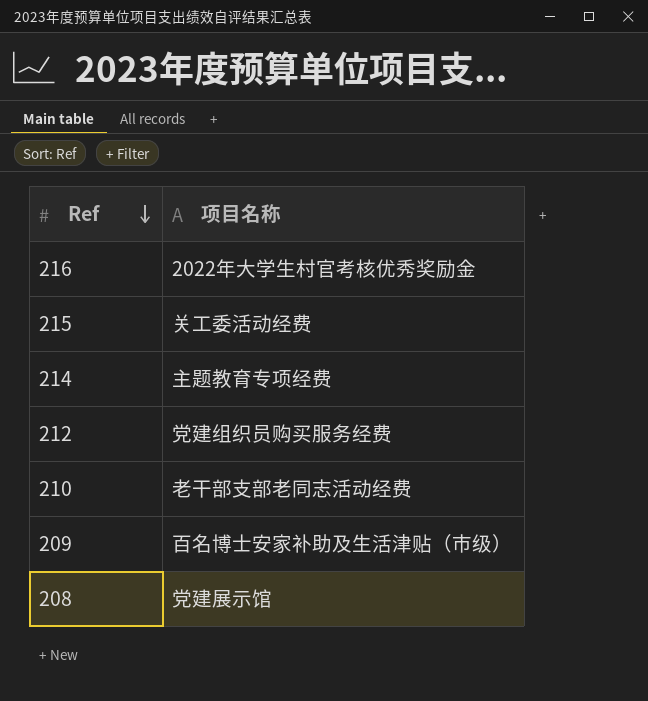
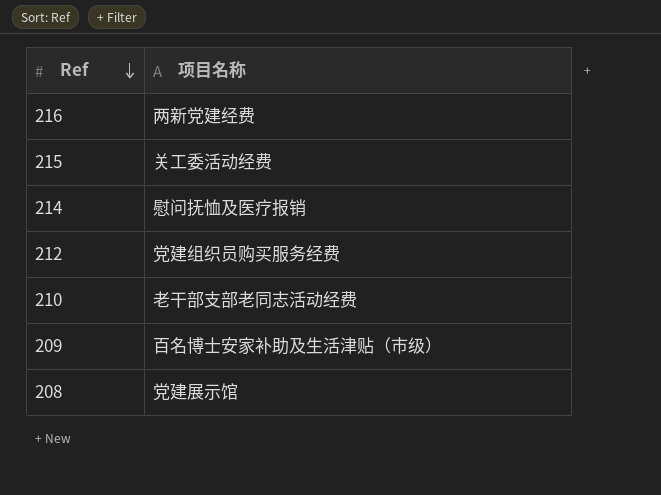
216 | 项目名称: 2022年大学生村官考核优秀奖励金 -> 两新党建经费
214 | 项目名称: 主题教育专项经费 -> 慰问抚恤及医疗报销

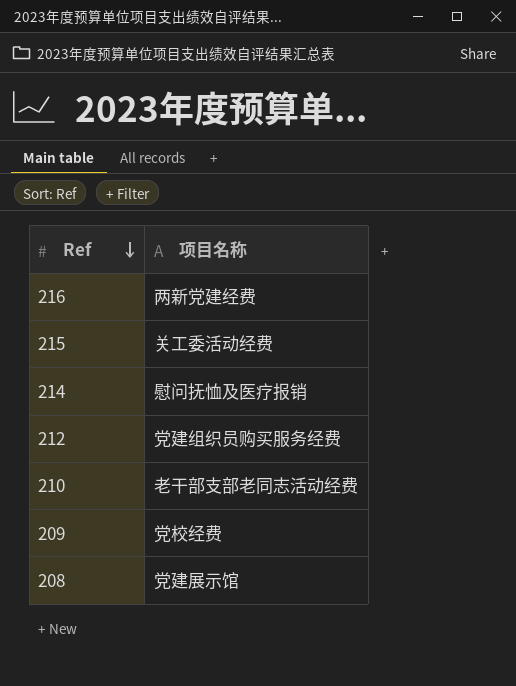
209 | 项目名称: 百名博士安家补助及生活津贴（市级） -> 党校经费

